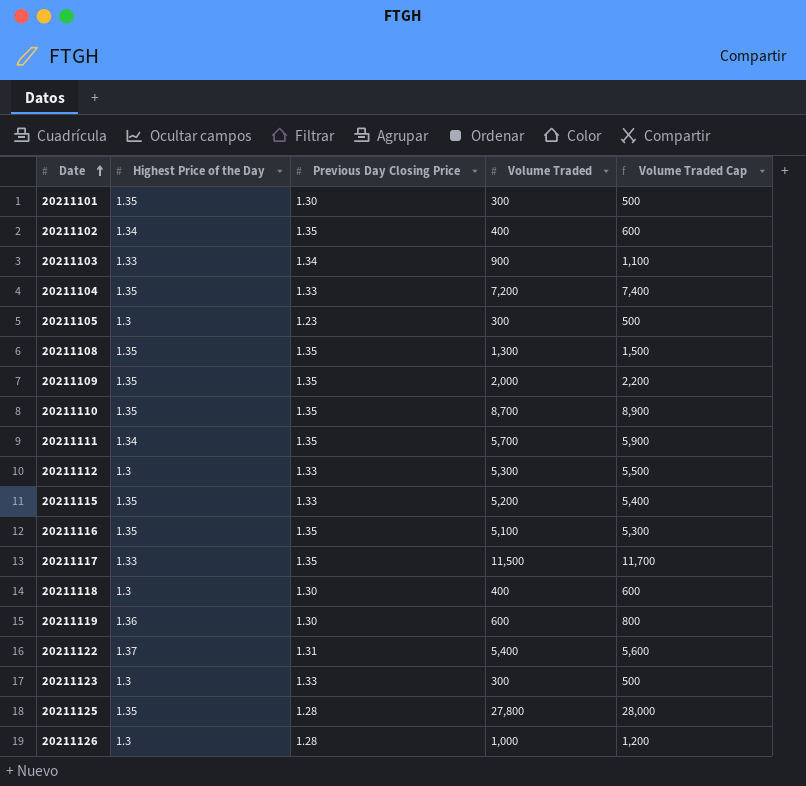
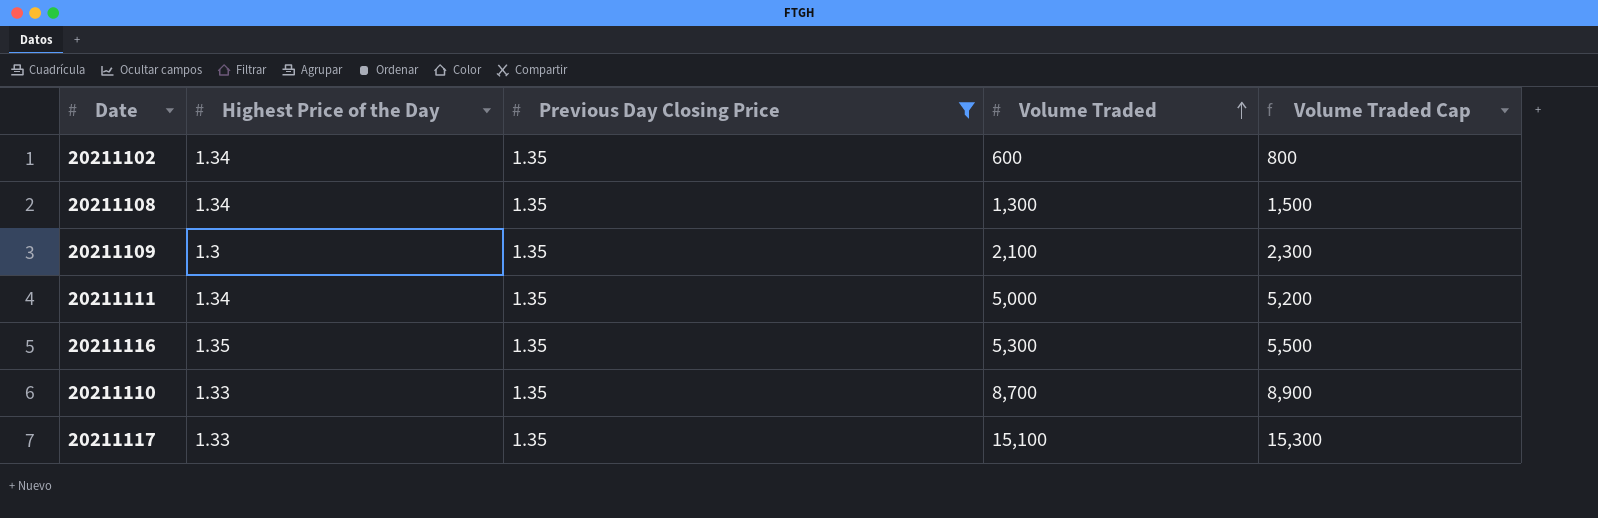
filter: none -> Previous Day Closing Price = 1.35
row order: Date ascending -> Volume Traded ascending
20211102 | Volume Traded: 400 -> 600
20211102 | Volume Traded Cap: 600 -> 800
20211108 | Highest Price of the Day: 1.35 -> 1.34
20211109 | Highest Price of the Day: 1.35 -> 1.3
20211109 | Volume Traded: 2,000 -> 2,100
20211109 | Volume Traded Cap: 2,200 -> 2,300
20211111 | Volume Traded: 5,700 -> 5,000
20211111 | Volume Traded Cap: 5,900 -> 5,200
20211116 | Volume Traded: 5,100 -> 5,300
20211116 | Volume Traded Cap: 5,300 -> 5,500
20211110 | Highest Price of the Day: 1.35 -> 1.33
20211117 | Volume Traded: 11,500 -> 15,100
20211117 | Volume Traded Cap: 11,700 -> 15,300

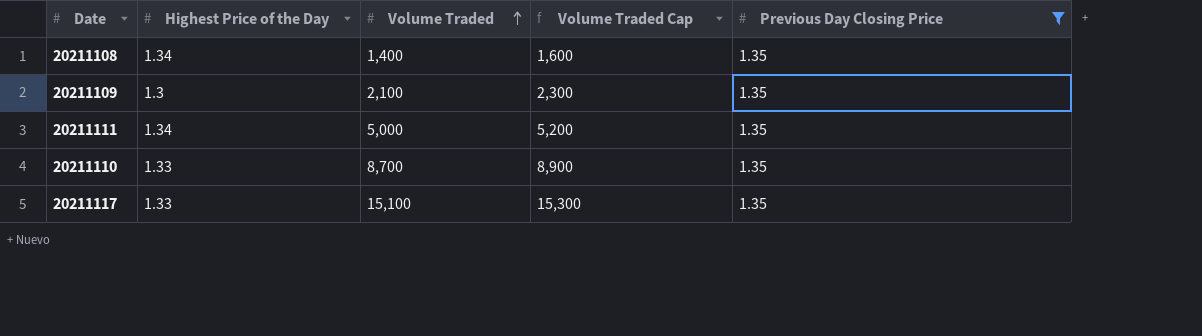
column Previous Day Closing Price | position: 3 -> 5
row 20211102: 1.34 | 1.35 | 600 | 800 -> none
row 20211116: 1.35 | 1.35 | 5,300 | 5,500 -> none
20211108 | Volume Traded: 1,300 -> 1,400
20211108 | Volume Traded Cap: 1,500 -> 1,600

